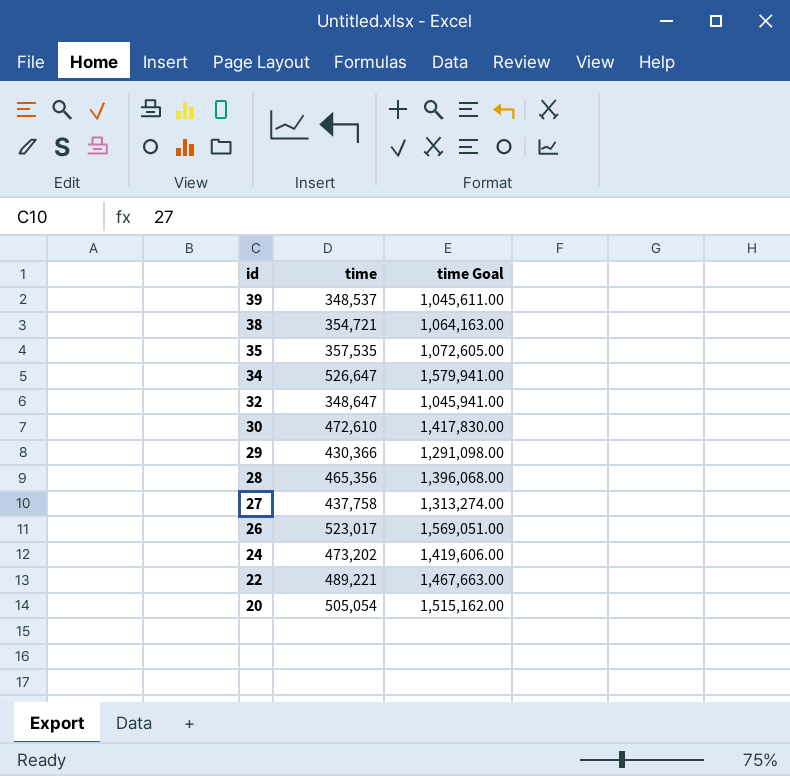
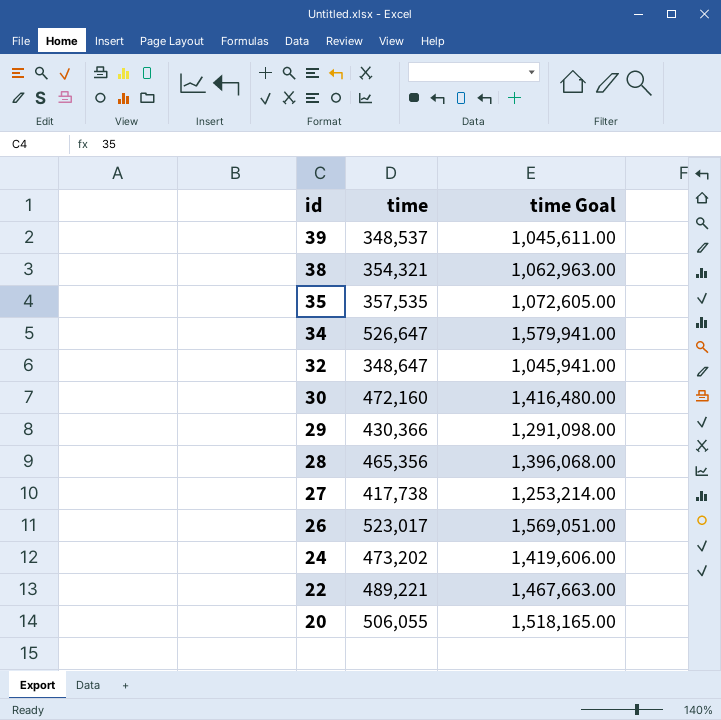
38 | time: 354,721 -> 354,321
38 | time Goal: 1,064,163.00 -> 1,062,963.00
30 | time: 472,610 -> 472,160
30 | time Goal: 1,417,830.00 -> 1,416,480.00
27 | time: 437,758 -> 417,738
27 | time Goal: 1,313,274.00 -> 1,253,214.00
20 | time: 505,054 -> 506,055
20 | time Goal: 1,515,162.00 -> 1,518,165.00

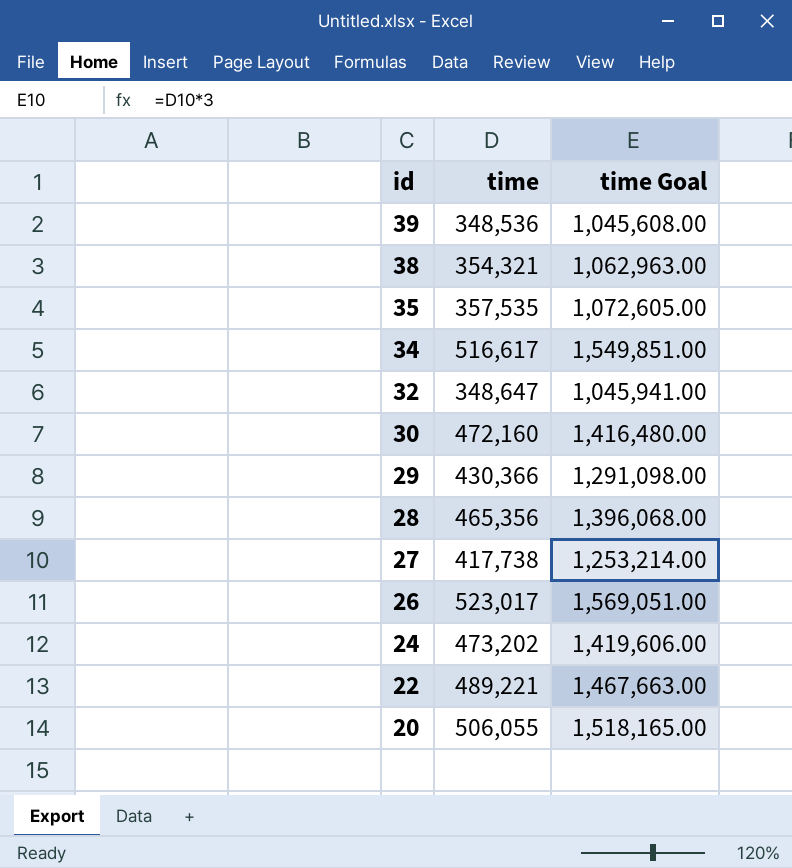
39 | time: 348,537 -> 348,536
39 | time Goal: 1,045,611.00 -> 1,045,608.00
34 | time: 526,647 -> 516,617
34 | time Goal: 1,579,941.00 -> 1,549,851.00

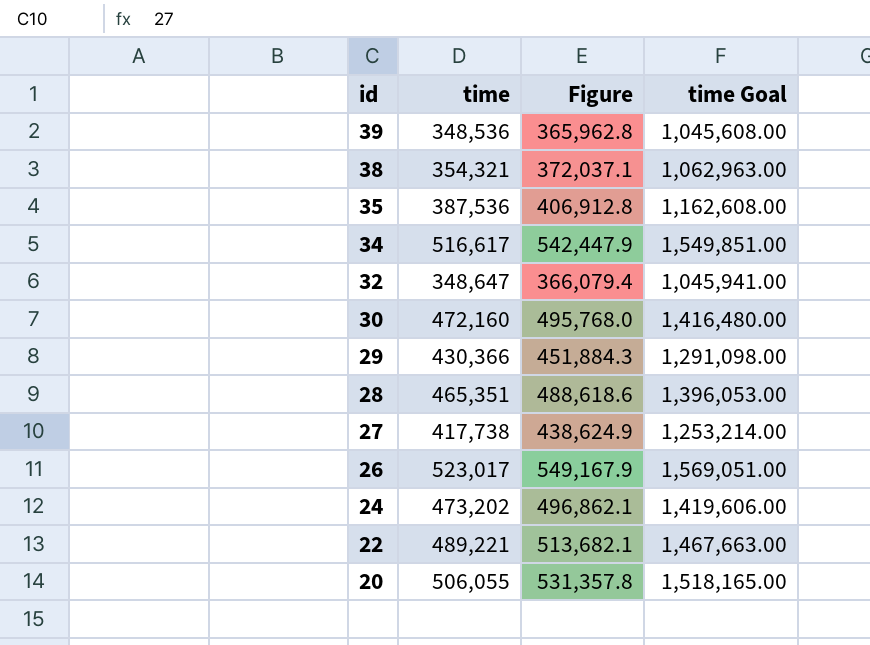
column Figure | formula: none -> [time] * 1.05
35 | time: 357,535 -> 387,536
35 | time Goal: 1,072,605.00 -> 1,162,608.00
28 | time: 465,356 -> 465,351
28 | time Goal: 1,396,068.00 -> 1,396,053.00

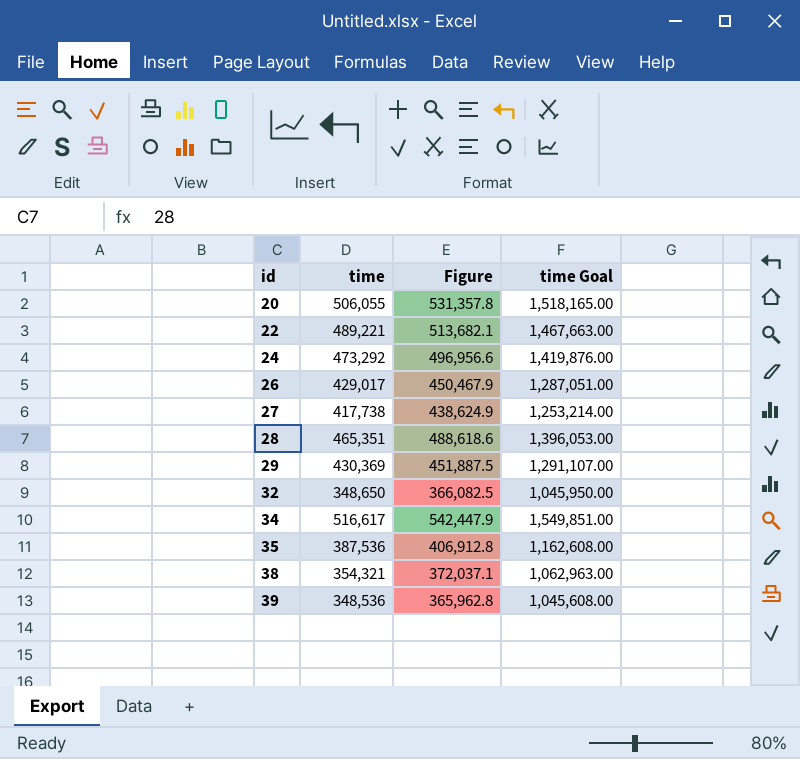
row order: id descending -> id ascending
row 30: 472,160 | 495,768.0 | 1,416,480.00 -> none
24 | time: 473,202 -> 473,292
24 | Figure: 496,862.1 -> 496,956.6
24 | time Goal: 1,419,606.00 -> 1,419,876.00
26 | time: 523,017 -> 429,017
26 | Figure: 549,167.9 -> 450,467.9
26 | time Goal: 1,569,051.00 -> 1,287,051.00
29 | time: 430,366 -> 430,369
29 | Figure: 451,884.3 -> 451,887.5
29 | time Goal: 1,291,098.00 -> 1,291,107.00
32 | time: 348,647 -> 348,650
32 | Figure: 366,079.4 -> 366,082.5
32 | time Goal: 1,045,941.00 -> 1,045,950.00

